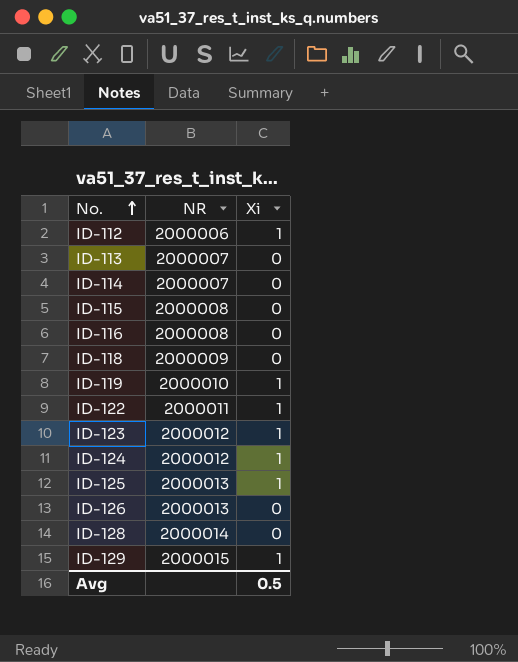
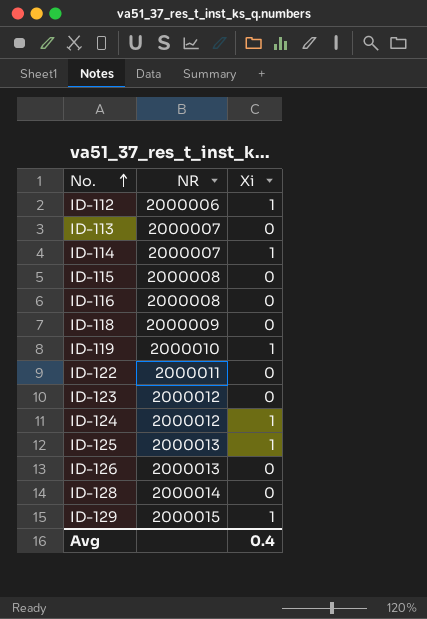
ID-114 | Xi: 0 -> 1
ID-122 | Xi: 1 -> 0
ID-123 | Xi: 1 -> 0
Avg | Xi: 0.5 -> 0.4

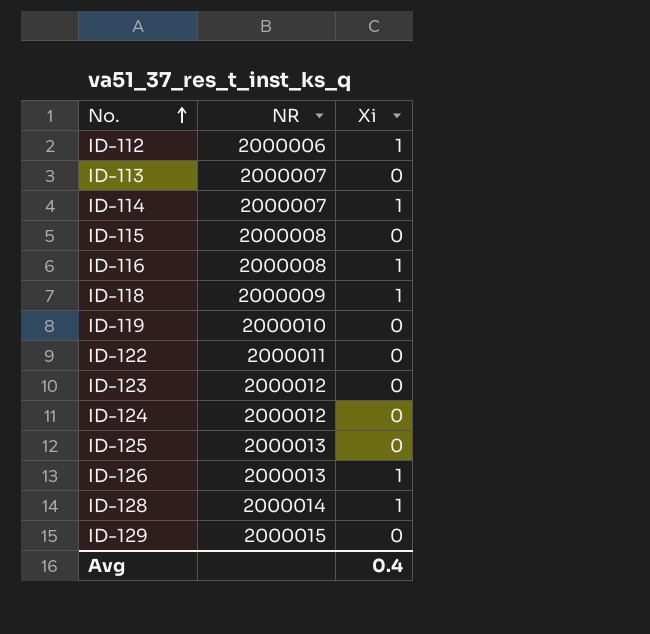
ID-116 | Xi: 0 -> 1
ID-118 | Xi: 0 -> 1
ID-119 | Xi: 1 -> 0
ID-124 | Xi: 1 -> 0
ID-125 | Xi: 1 -> 0
ID-126 | Xi: 0 -> 1
ID-128 | Xi: 0 -> 1
ID-129 | Xi: 1 -> 0

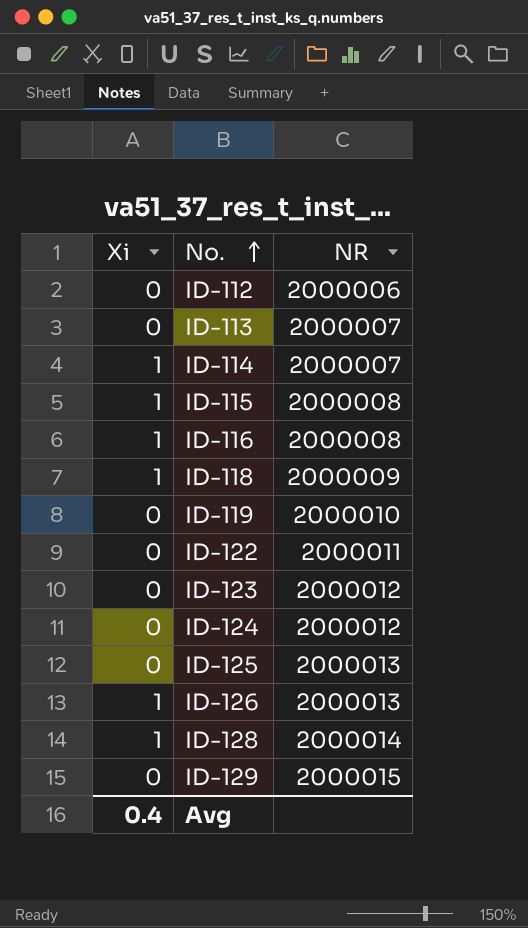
column Xi | position: 3 -> 1
ID-112 | Xi: 1 -> 0
ID-115 | Xi: 0 -> 1

